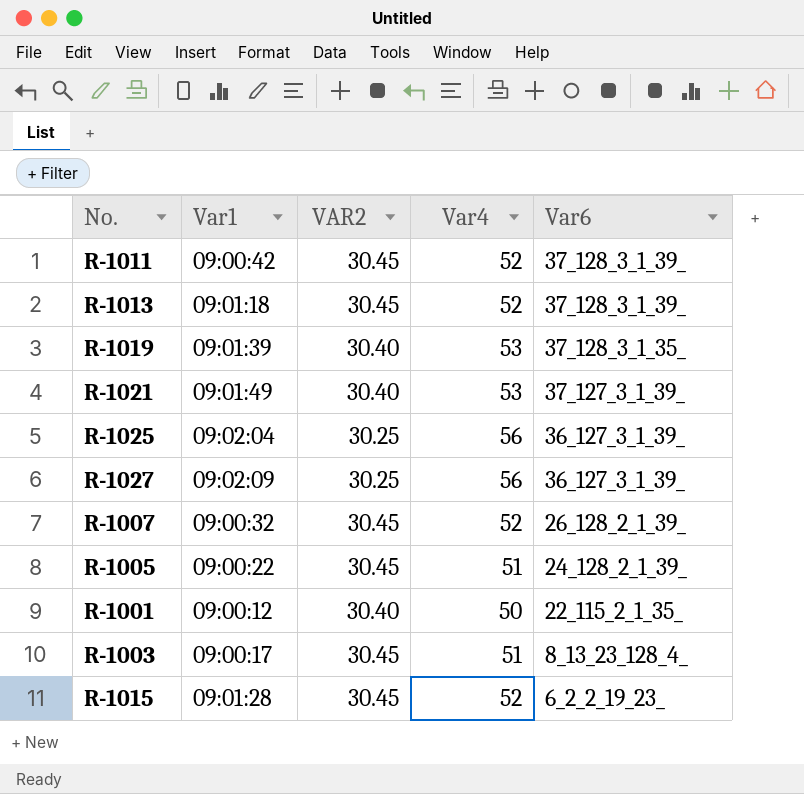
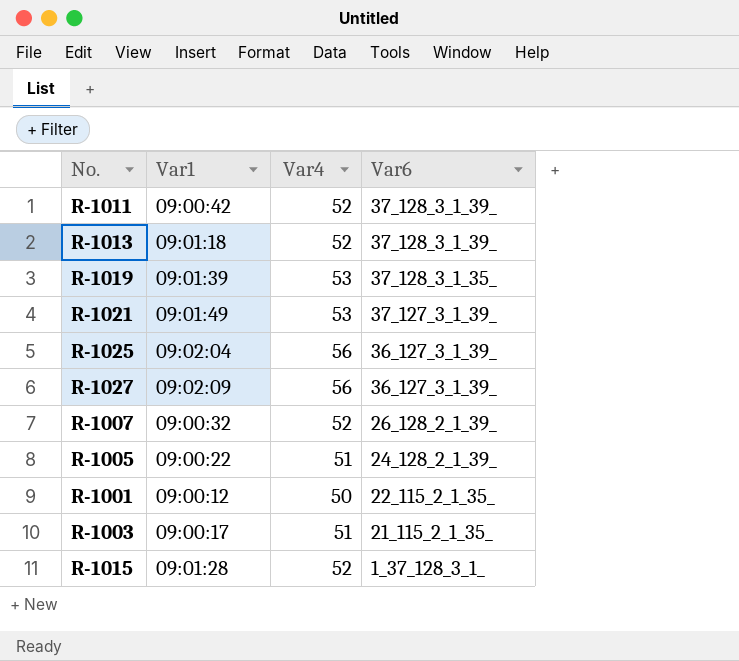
column VAR2 | position: 3 -> none
R-1003 | Var6: 8_13_23_128_4_ -> 21_115_2_1_35_
R-1015 | Var6: 6_2_2_19_23_ -> 1_37_128_3_1_

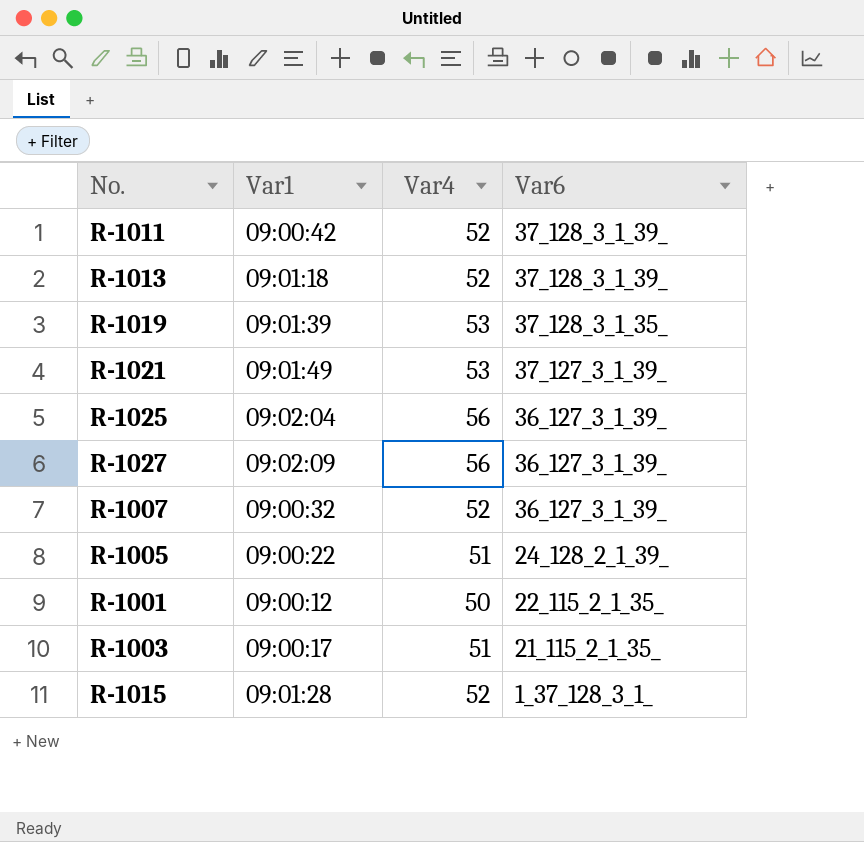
R-1007 | Var6: 26_128_2_1_39_ -> 36_127_3_1_39_

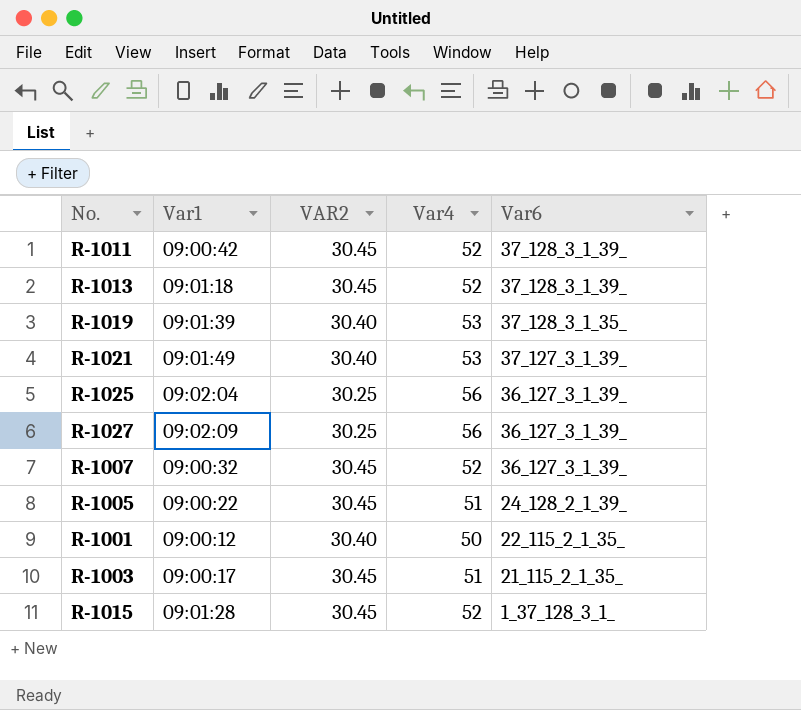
column VAR2 | position: none -> 3

